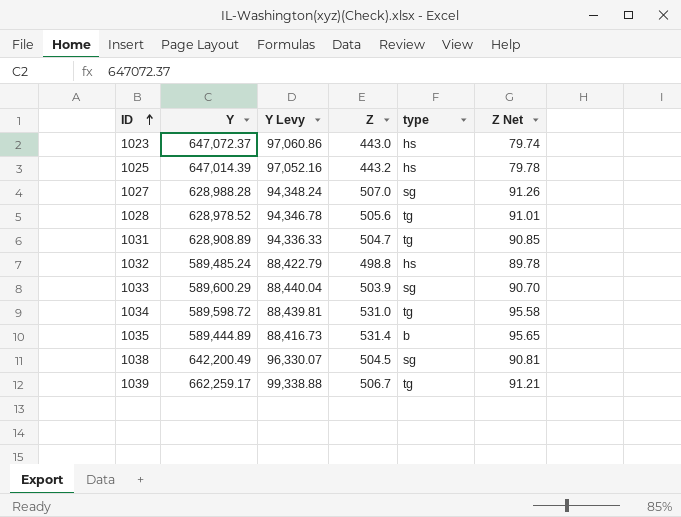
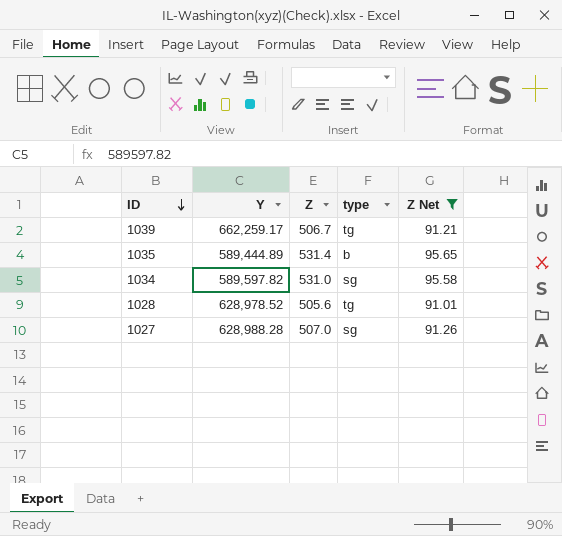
filter: none -> Z Net >= 91.01
row order: ID ascending -> ID descending
column Y Levy | formula: [Y] * 0.15 -> none
1034 | Y: 589,598.72 -> 589,597.82
1034 | type: tg -> sg

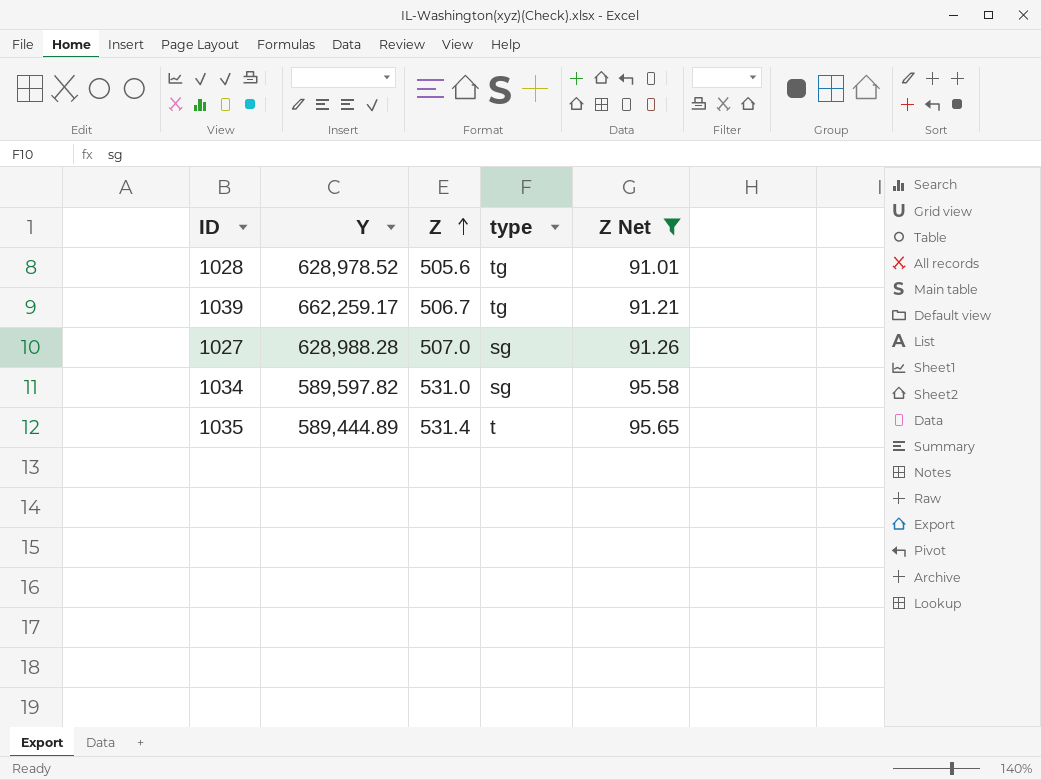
row order: ID descending -> Z ascending
1035 | type: b -> t

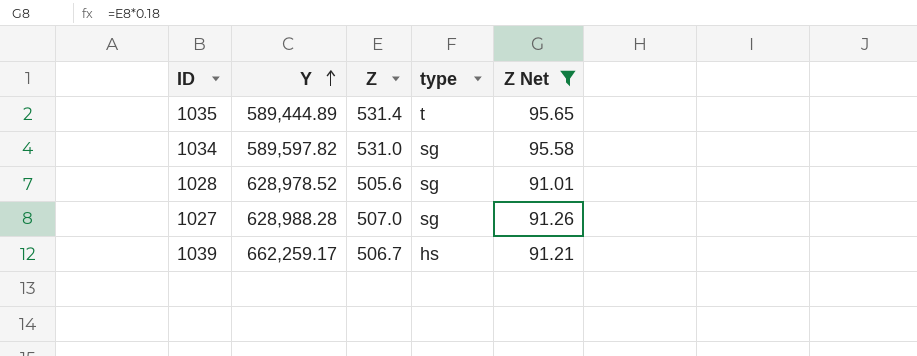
row order: Z ascending -> Y ascending
1028 | type: tg -> sg
1039 | type: tg -> hs

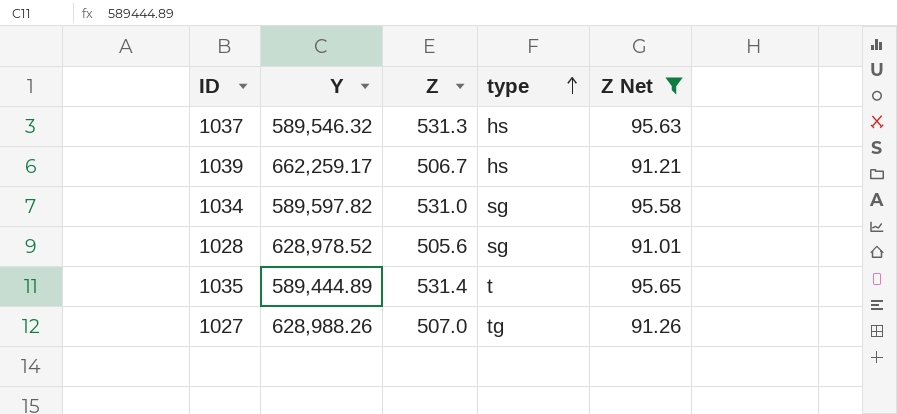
row order: Y ascending -> type ascending
row 1037: none -> 589,546.32 | 531.3 | hs | 95.63
1027 | Y: 628,988.28 -> 628,988.26
1027 | type: sg -> tg

